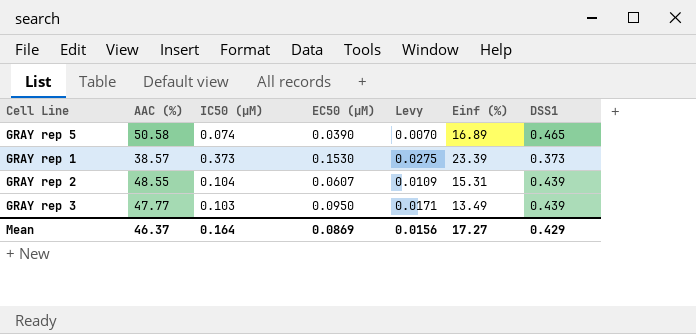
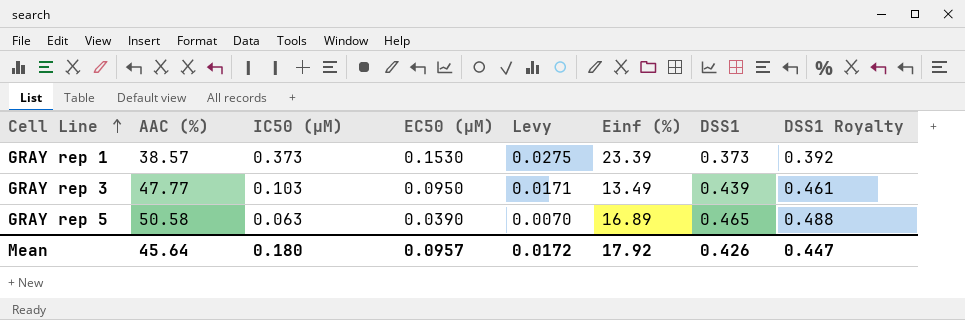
row order: none -> Cell Line ascending
column DSS1 Royalty | formula: none -> [DSS1] * 1.05
row GRAY rep 2: 48.55 | 0.104 | 0.0607 | 0.0109 | 15.31 | 0.439 -> none
GRAY rep 5 | IC50 (µM): 0.074 -> 0.063
Mean | AAC (%): 46.37 -> 45.64
Mean | IC50 (µM): 0.164 -> 0.180
Mean | EC50 (µM): 0.0869 -> 0.0957
Mean | Levy: 0.0156 -> 0.0172
Mean | Einf (%): 17.27 -> 17.92
Mean | DSS1: 0.429 -> 0.426

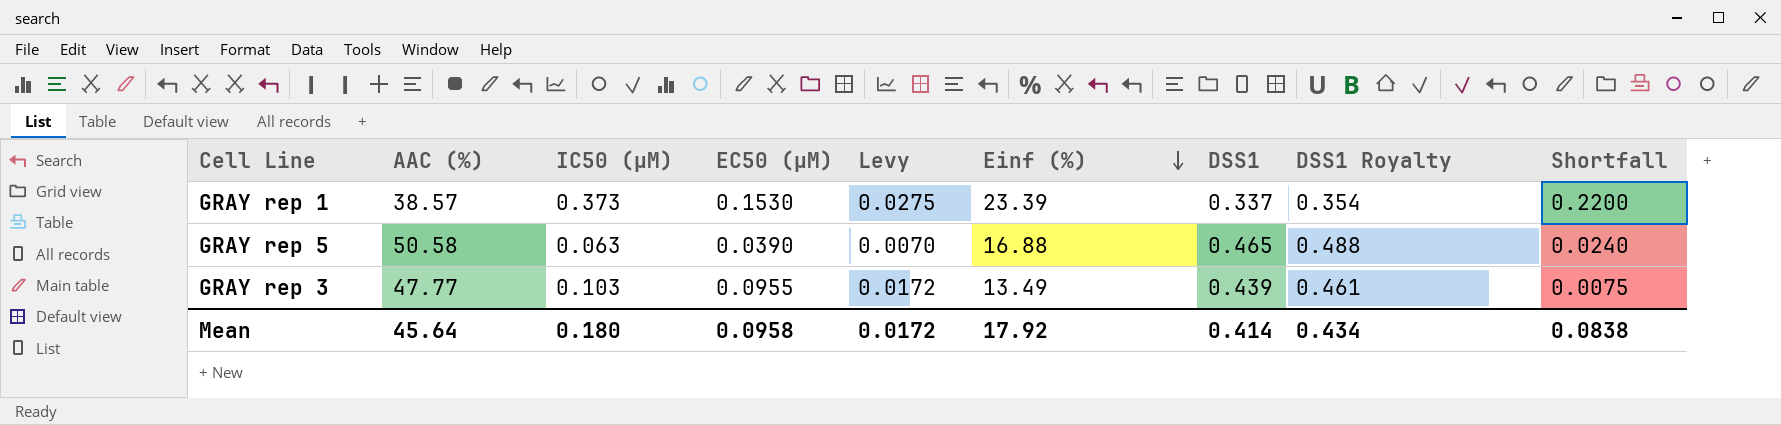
row order: Cell Line ascending -> Einf (%) descending
column Shortfall | formula: none -> [IC50 (µM)] - [EC50 (µM)]
GRAY rep 1 | DSS1: 0.373 -> 0.337
GRAY rep 1 | DSS1 Royalty: 0.392 -> 0.354
GRAY rep 5 | Einf (%): 16.89 -> 16.88
GRAY rep 3 | EC50 (µM): 0.0950 -> 0.0955
GRAY rep 3 | Levy: 0.0171 -> 0.0172
Mean | EC50 (µM): 0.0957 -> 0.0958
Mean | DSS1: 0.426 -> 0.414
Mean | DSS1 Royalty: 0.447 -> 0.434

